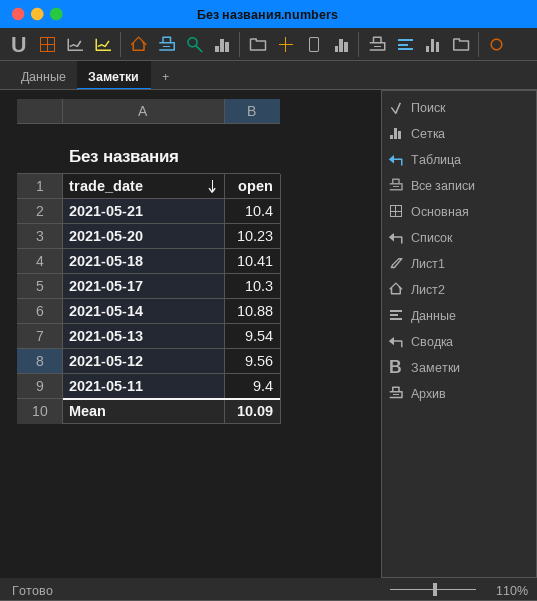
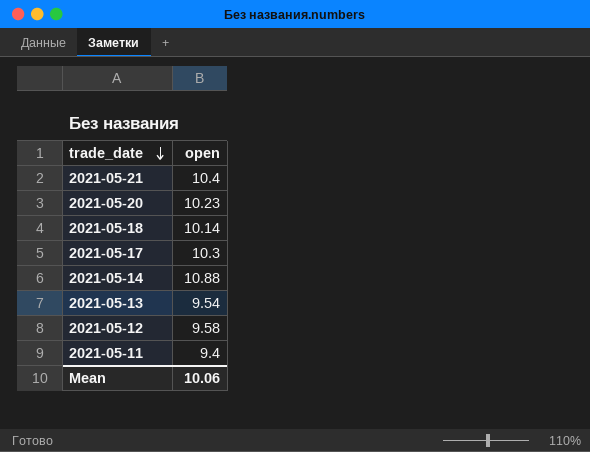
2021-05-18 | open: 10.41 -> 10.14
2021-05-12 | open: 9.56 -> 9.58
Mean | open: 10.09 -> 10.06

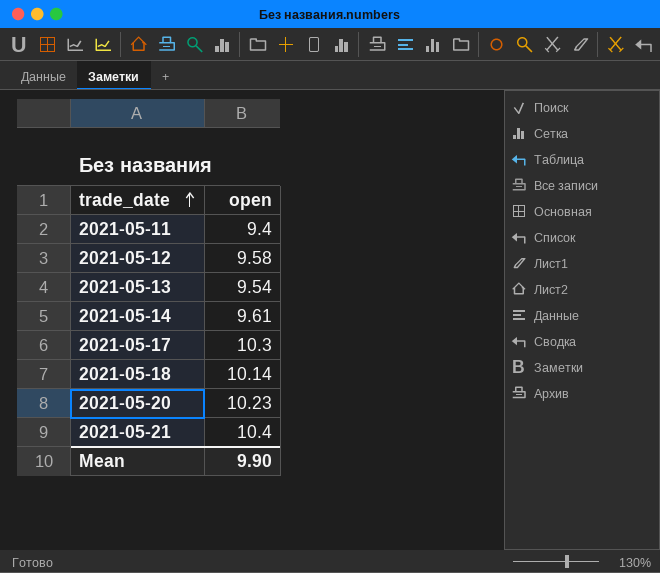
row order: trade_date descending -> trade_date ascending
2021-05-14 | open: 10.88 -> 9.61
Mean | open: 10.06 -> 9.90

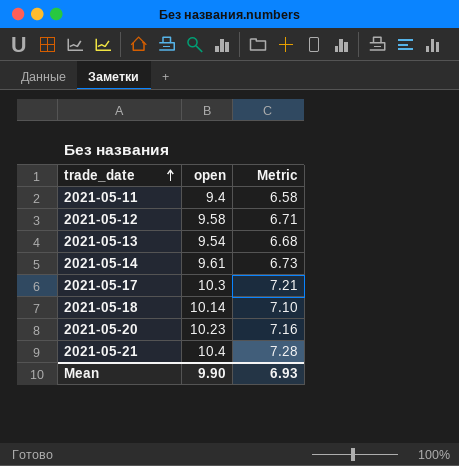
column Metric | formula: none -> [open] * 0.7

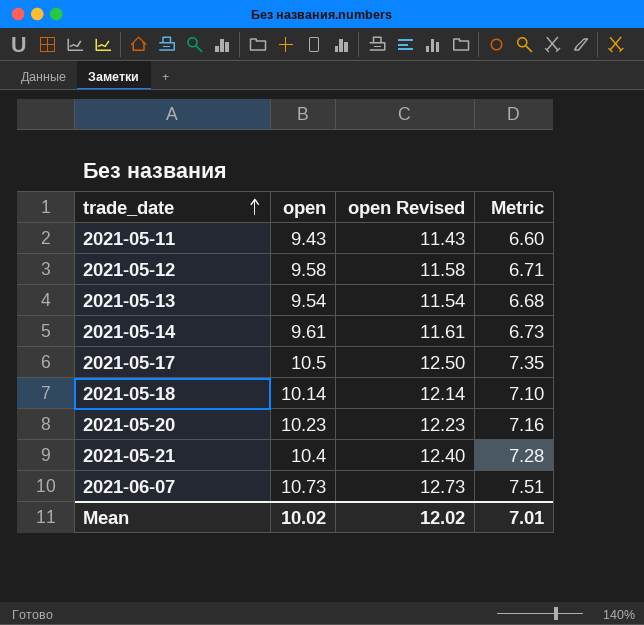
column open Revised | formula: none -> [open] + 2
2021-05-11 | open: 9.4 -> 9.43
2021-05-11 | Metric: 6.58 -> 6.60
2021-05-17 | open: 10.3 -> 10.5
2021-05-17 | Metric: 7.21 -> 7.35
row 2021-06-07: none -> 10.73 | 12.73 | 7.51
Mean | open: 9.90 -> 10.02
Mean | Metric: 6.93 -> 7.01

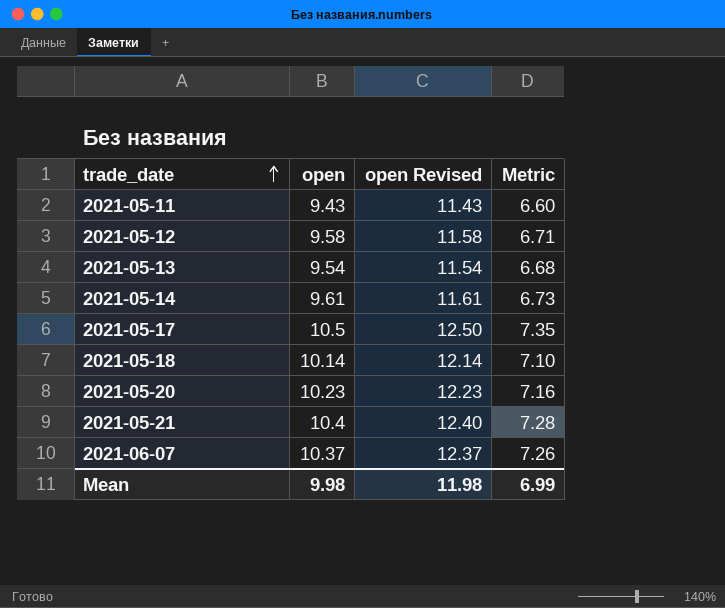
2021-06-07 | open: 10.73 -> 10.37
2021-06-07 | open Revised: 12.73 -> 12.37
2021-06-07 | Metric: 7.51 -> 7.26
Mean | open: 10.02 -> 9.98
Mean | open Revised: 12.02 -> 11.98
Mean | Metric: 7.01 -> 6.99

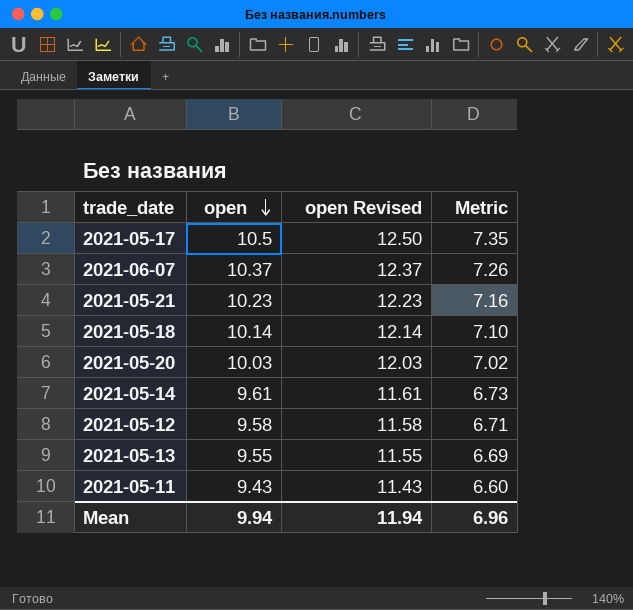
row order: trade_date ascending -> open descending
2021-05-21 | open: 10.4 -> 10.23
2021-05-21 | open Revised: 12.40 -> 12.23
2021-05-21 | Metric: 7.28 -> 7.16
2021-05-20 | open: 10.23 -> 10.03
2021-05-20 | open Revised: 12.23 -> 12.03
2021-05-20 | Metric: 7.16 -> 7.02
2021-05-13 | open: 9.54 -> 9.55
2021-05-13 | open Revised: 11.54 -> 11.55
2021-05-13 | Metric: 6.68 -> 6.69
Mean | open: 9.98 -> 9.94
Mean | open Revised: 11.98 -> 11.94
Mean | Metric: 6.99 -> 6.96

